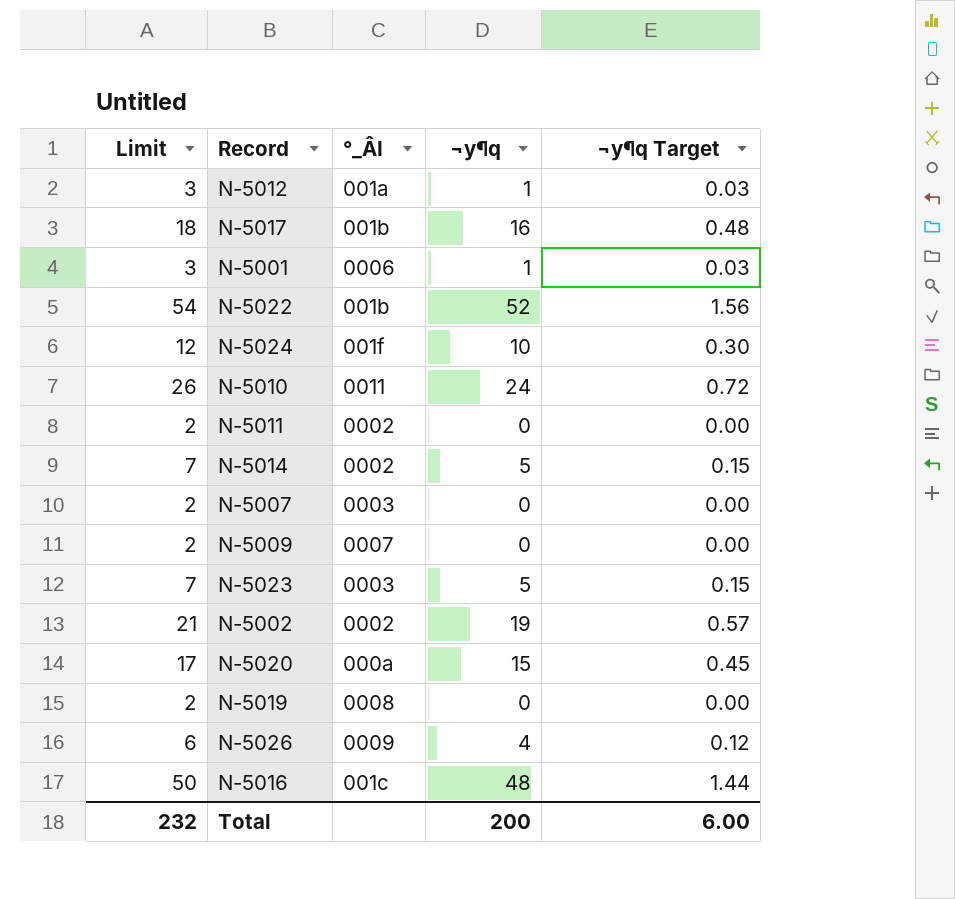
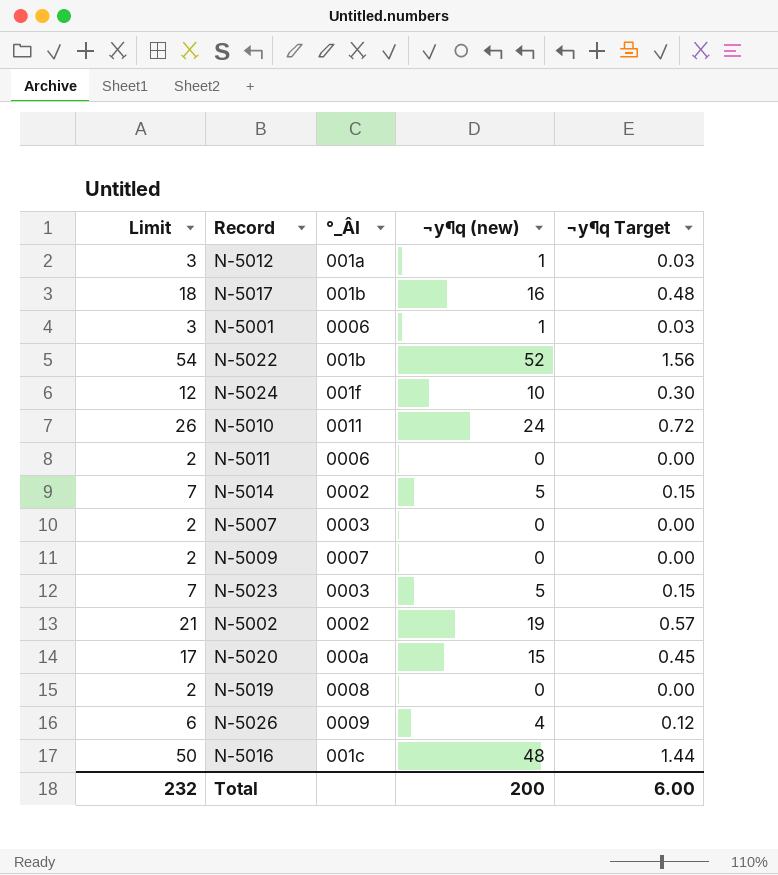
column name: ¬y¶q -> ¬y¶q (new)
N-5011 | °_ÂI: 0002 -> 0006

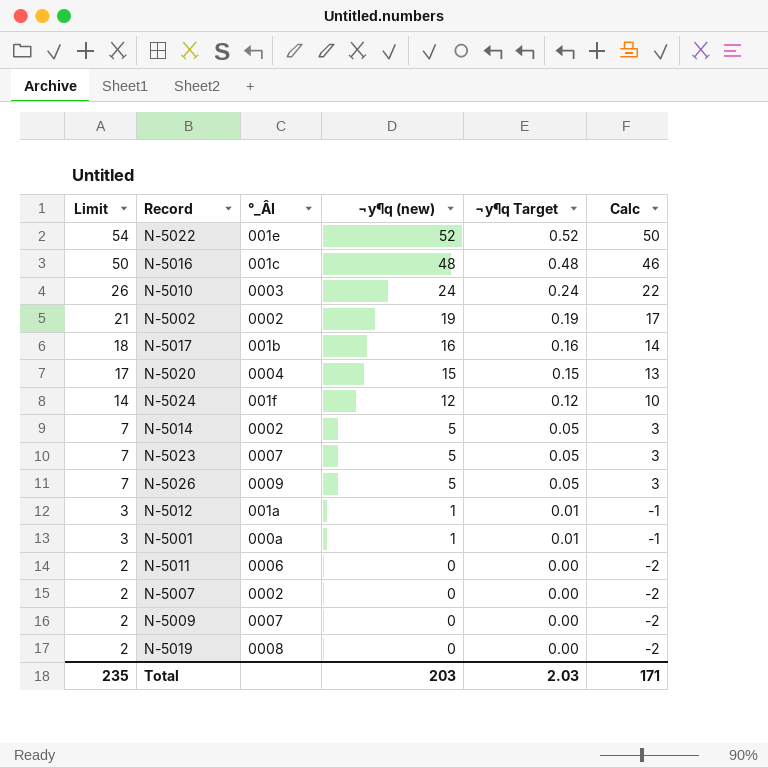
row order: none -> Limit descending
column ¬y¶q Target | formula: [¬y¶q (new)] * 0.03 -> [¬y¶q (new)] * 0.01
column Calc | formula: none -> [¬y¶q (new)] - 2
N-5022 | °_ÂI: 001b -> 001e
N-5010 | °_ÂI: 0011 -> 0003
N-5020 | °_ÂI: 000a -> 0004
N-5024 | Limit: 12 -> 14
N-5024 | ¬y¶q (new): 10 -> 12
N-5023 | °_ÂI: 0003 -> 0007
N-5026 | Limit: 6 -> 7
N-5026 | ¬y¶q (new): 4 -> 5
N-5001 | °_ÂI: 0006 -> 000a
N-5007 | °_ÂI: 0003 -> 0002
Total | Limit: 232 -> 235
Total | ¬y¶q (new): 200 -> 203
Total | ¬y¶q Target: 6.00 -> 2.03

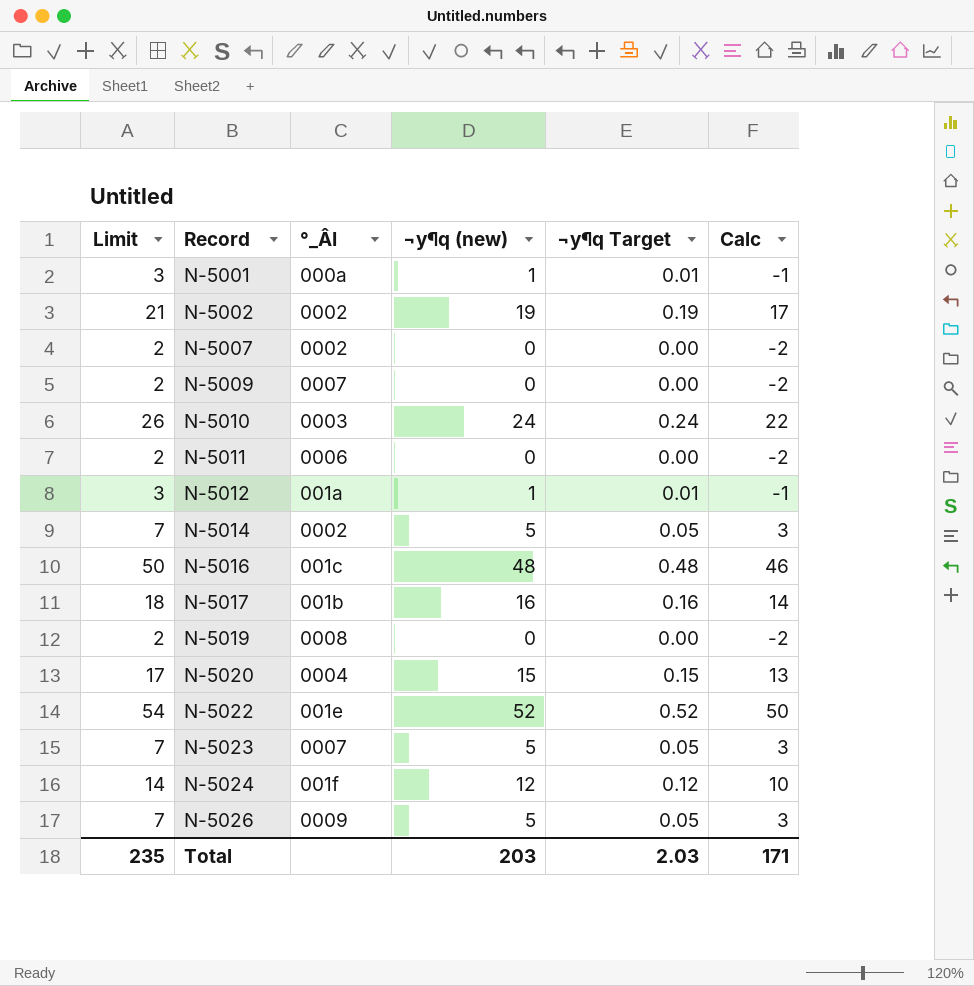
row order: Limit descending -> Record ascending

